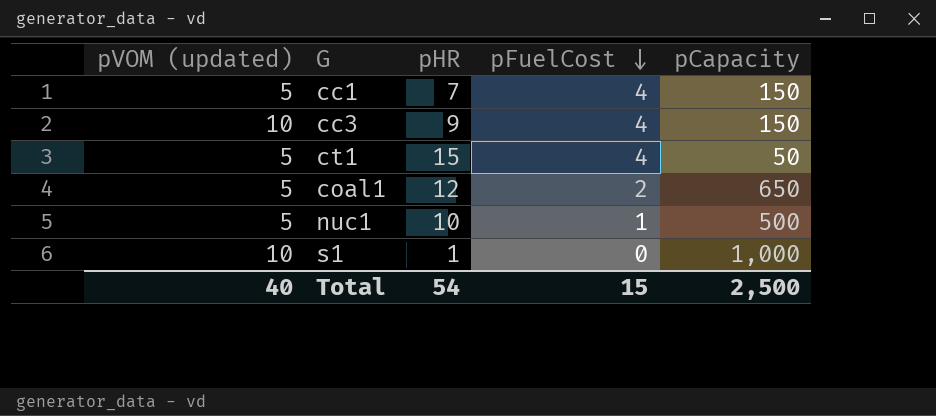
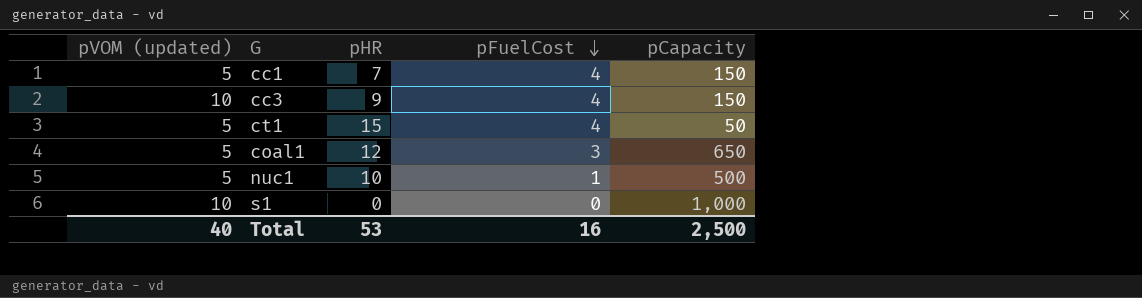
coal1 | pFuelCost: 2 -> 3
s1 | pHR: 1 -> 0
Total | pHR: 54 -> 53
Total | pFuelCost: 15 -> 16

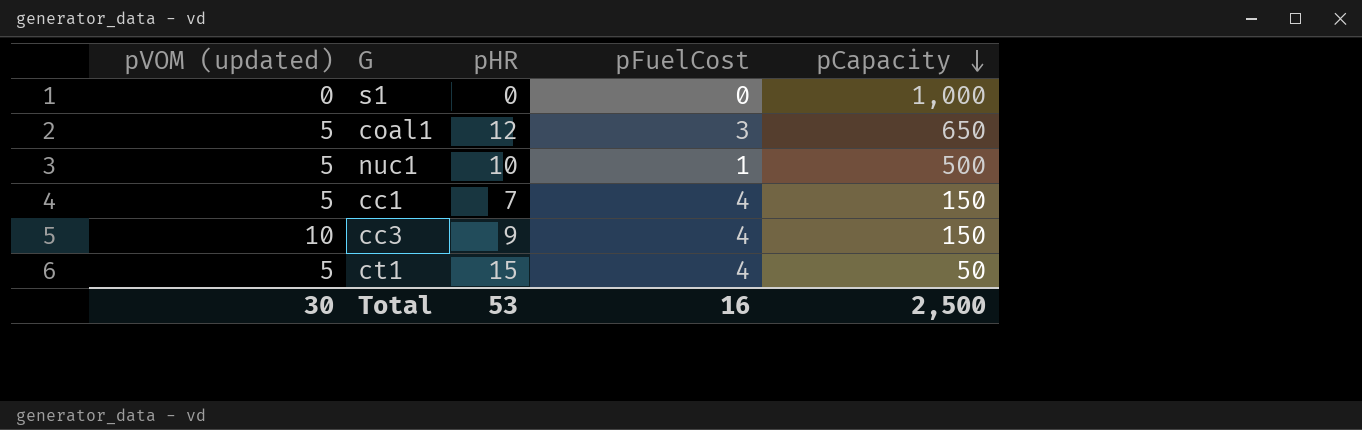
row order: pFuelCost descending -> pCapacity descending
s1 | pVOM (updated): 10 -> 0
Total | pVOM (updated): 40 -> 30

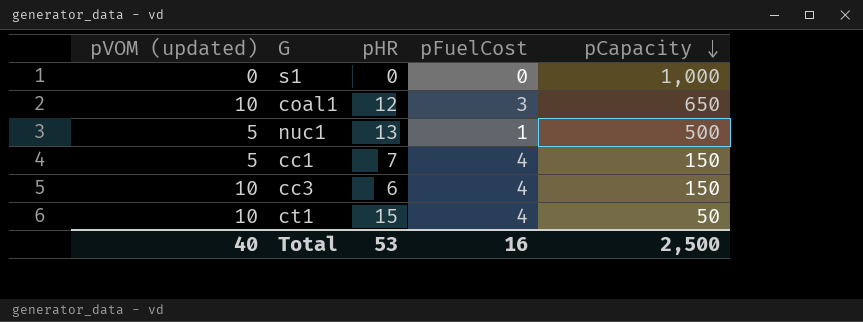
coal1 | pVOM (updated): 5 -> 10
nuc1 | pHR: 10 -> 13
cc3 | pHR: 9 -> 6
ct1 | pVOM (updated): 5 -> 10
Total | pVOM (updated): 30 -> 40

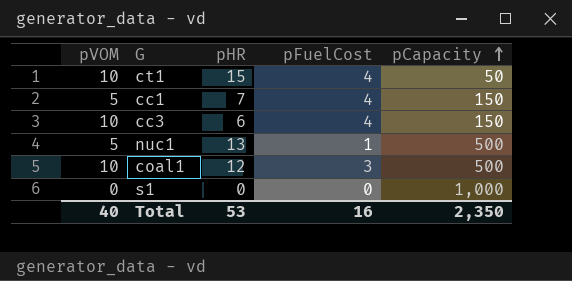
row order: pCapacity descending -> pCapacity ascending
column name: pVOM (updated) -> pVOM
coal1 | pCapacity: 650 -> 500
Total | pCapacity: 2,500 -> 2,350

